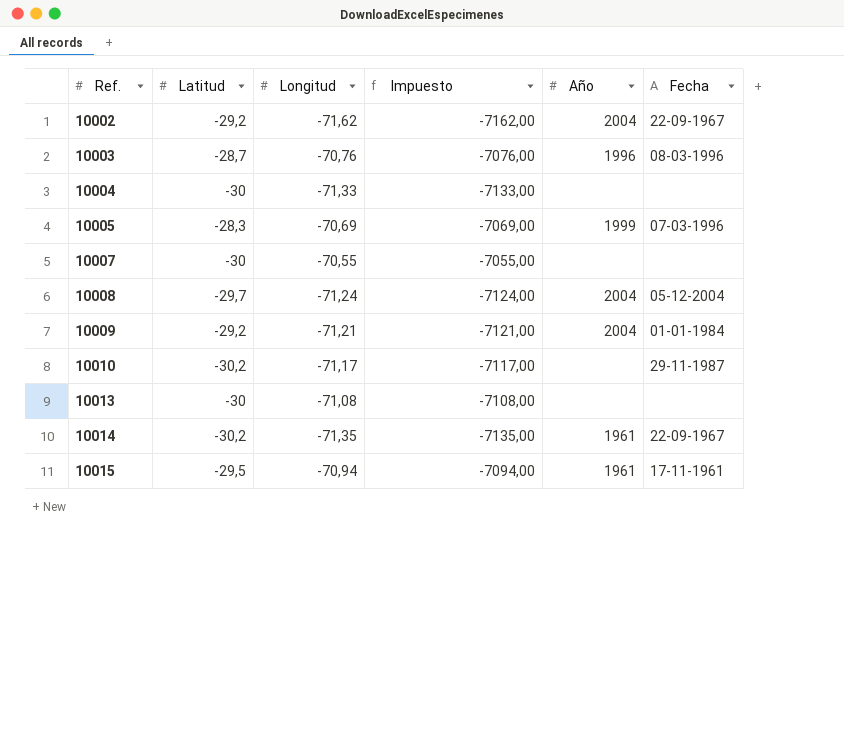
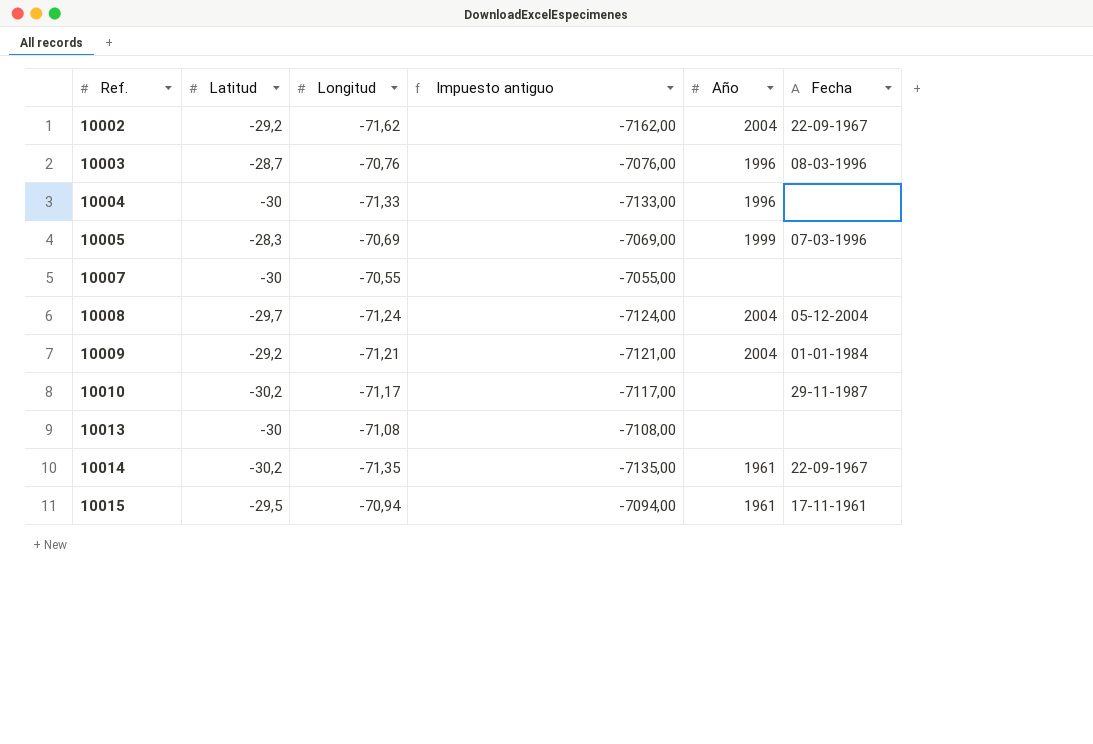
column name: Impuesto -> Impuesto antiguo
10004 | Año: none -> 1996

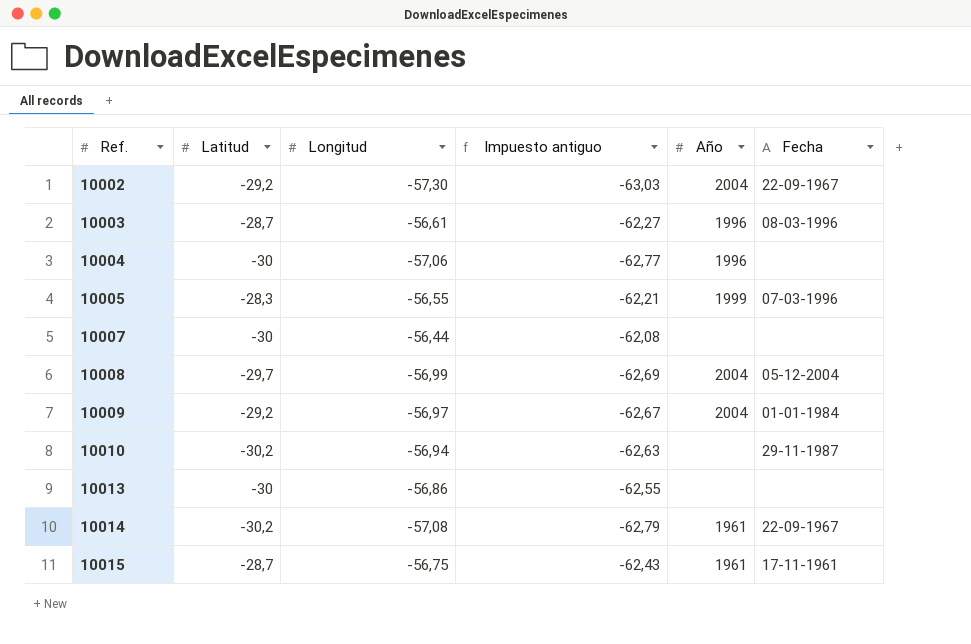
column Impuesto antiguo | formula: [Longitud] * 100 -> [Longitud] * 1,1
10002 | Longitud: -71,62 -> -57,30
10003 | Longitud: -70,76 -> -56,61
10004 | Longitud: -71,33 -> -57,06
10005 | Longitud: -70,69 -> -56,55
10007 | Longitud: -70,55 -> -56,44
10008 | Longitud: -71,24 -> -56,99
10009 | Longitud: -71,21 -> -56,97
10010 | Longitud: -71,17 -> -56,94
10013 | Longitud: -71,08 -> -56,86
10014 | Longitud: -71,35 -> -57,08
10015 | Latitud: -29,5 -> -28,7
10015 | Longitud: -70,94 -> -56,75

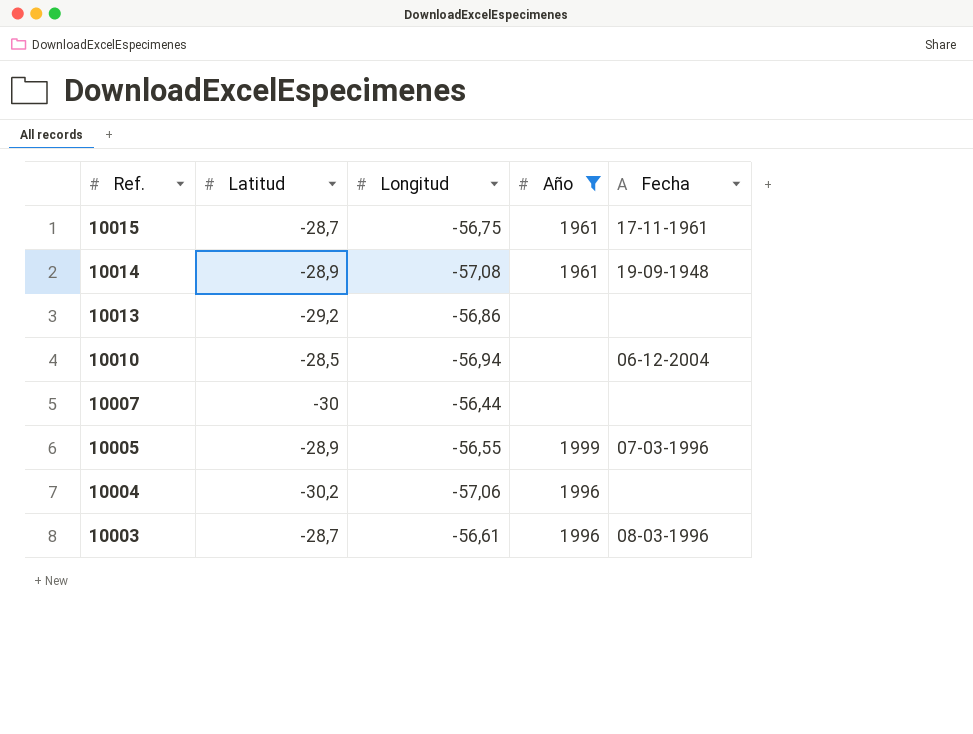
filter: none -> Año != 2004
row order: Ref. ascending -> Ref. descending
column Impuesto antiguo | formula: [Longitud] * 1,1 -> none
10014 | Latitud: -30,2 -> -28,9
10014 | Fecha: 22-09-1967 -> 19-09-1948
10013 | Latitud: -30 -> -29,2
10010 | Latitud: -30,2 -> -28,5
10010 | Fecha: 29-11-1987 -> 06-12-2004
10005 | Latitud: -28,3 -> -28,9
10004 | Latitud: -30 -> -30,2

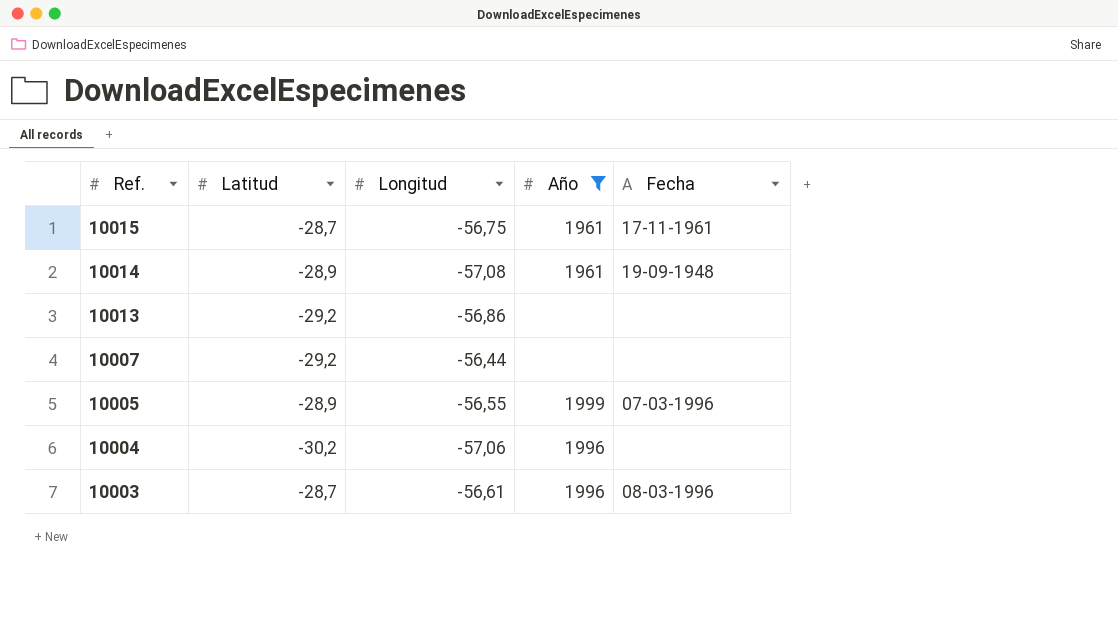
row 10010: -28,5 | -56,94 | none | 06-12-2004 -> none
10007 | Latitud: -30 -> -29,2

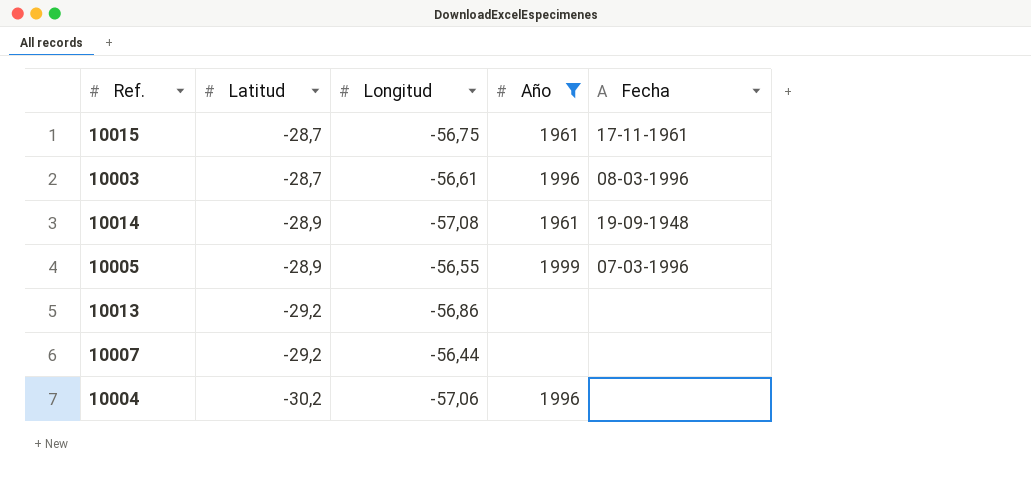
row order: Ref. descending -> Latitud descending

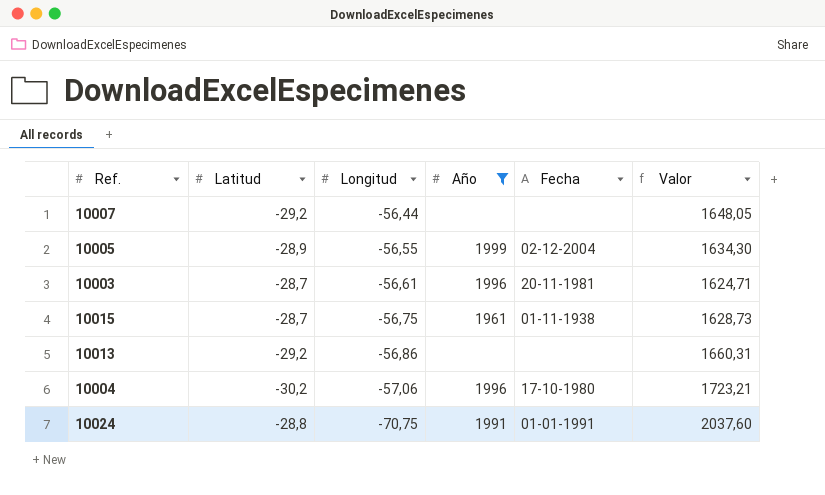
row order: Latitud descending -> Longitud descending
column Valor | formula: none -> [Latitud] * [Longitud]
row 10014: -28,9 | -57,08 | 1961 | 19-09-1948 -> none
10005 | Fecha: 07-03-1996 -> 02-12-2004
10003 | Fecha: 08-03-1996 -> 20-11-1981
10015 | Fecha: 17-11-1961 -> 01-11-1938
10004 | Fecha: none -> 17-10-1980
row 10024: none -> -28,8 | -70,75 | 1991 | 01-01-1991 | 2037,60

